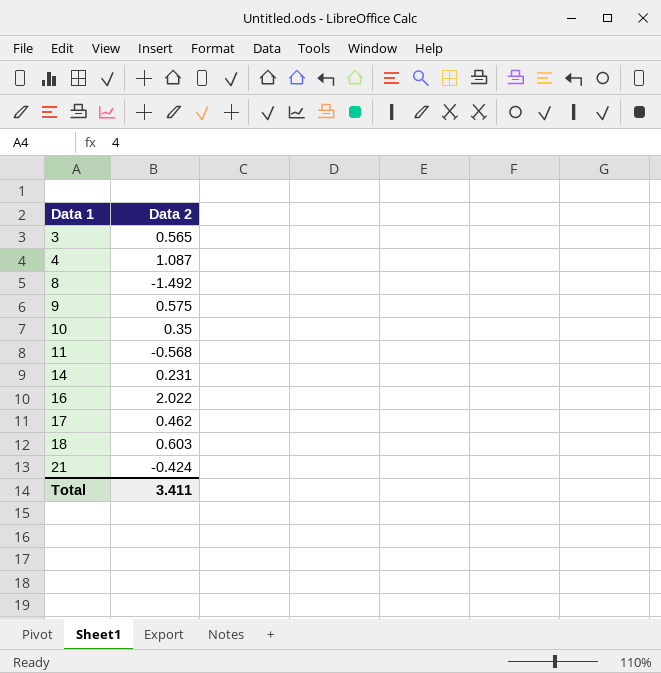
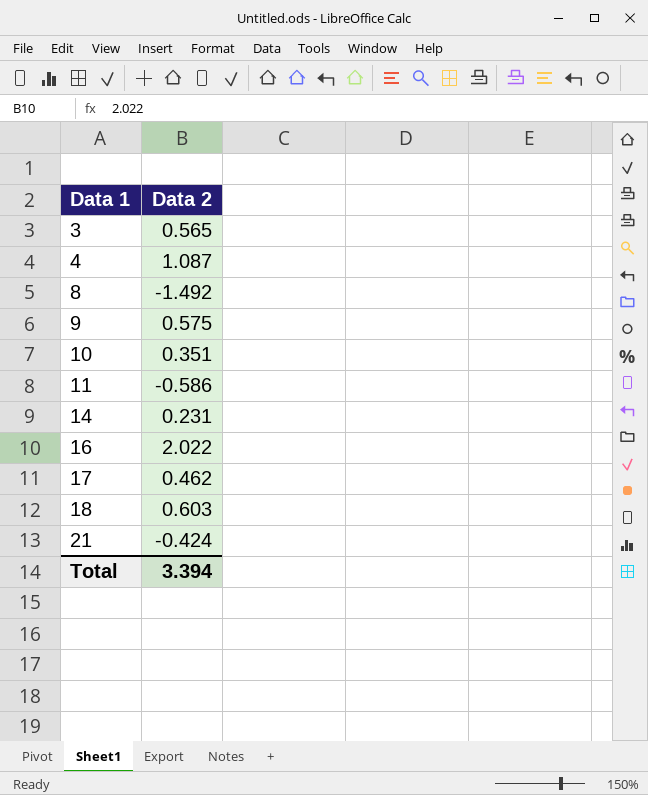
10 | Data 2: 0.35 -> 0.351
11 | Data 2: -0.568 -> -0.586
Total | Data 2: 3.411 -> 3.394

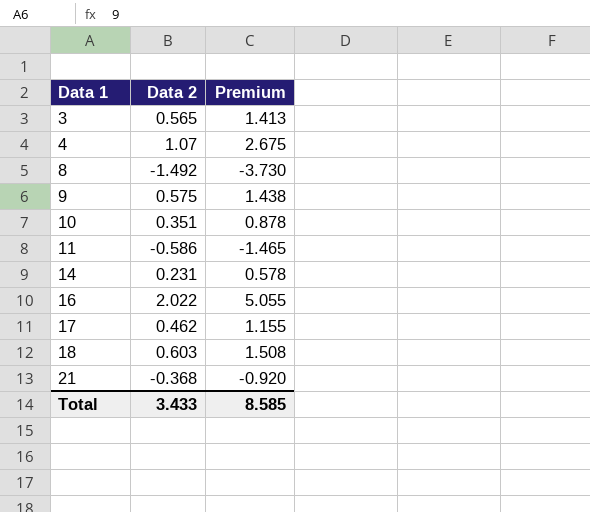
column Premium | formula: none -> [Data 2] * 2.5
4 | Data 2: 1.087 -> 1.07
21 | Data 2: -0.424 -> -0.368
Total | Data 2: 3.394 -> 3.433

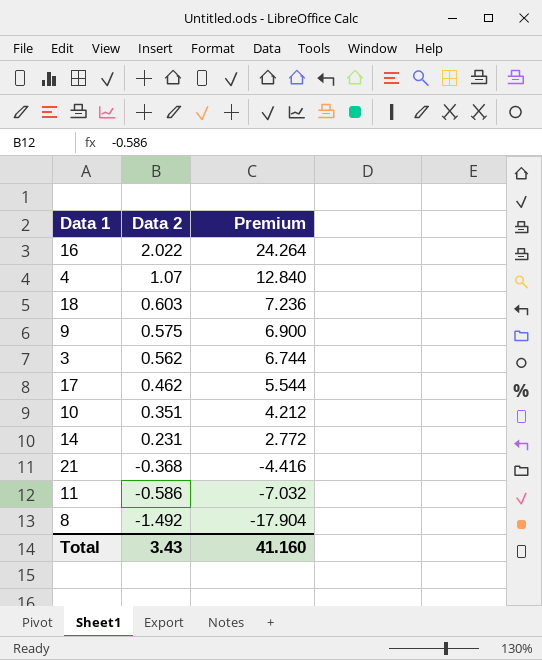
row order: Data 1 ascending -> Data 2 descending
column Premium | formula: [Data 2] * 2.5 -> [Data 2] * 12
3 | Data 2: 0.565 -> 0.562
Total | Data 2: 3.433 -> 3.43
Total | Premium: 8.585 -> 41.160

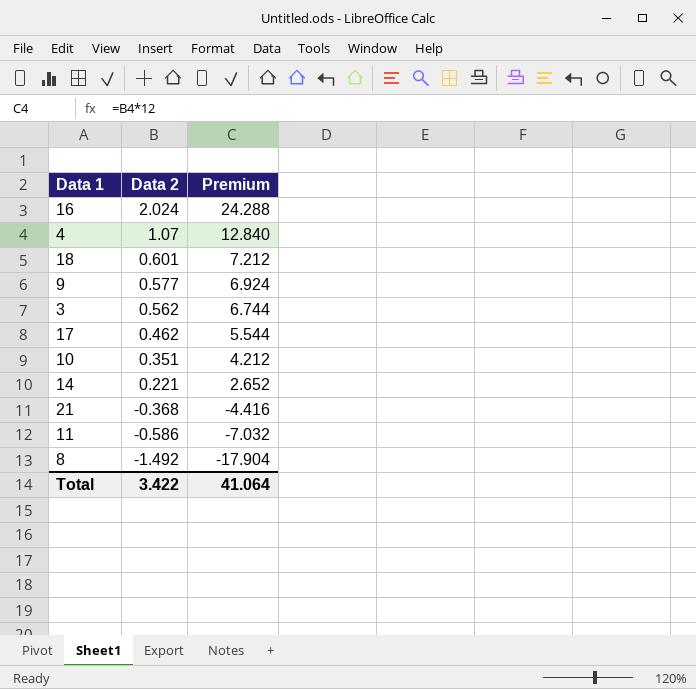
16 | Data 2: 2.022 -> 2.024
16 | Premium: 24.264 -> 24.288
18 | Data 2: 0.603 -> 0.601
18 | Premium: 7.236 -> 7.212
9 | Data 2: 0.575 -> 0.577
9 | Premium: 6.900 -> 6.924
14 | Data 2: 0.231 -> 0.221
14 | Premium: 2.772 -> 2.652
Total | Data 2: 3.43 -> 3.422
Total | Premium: 41.160 -> 41.064

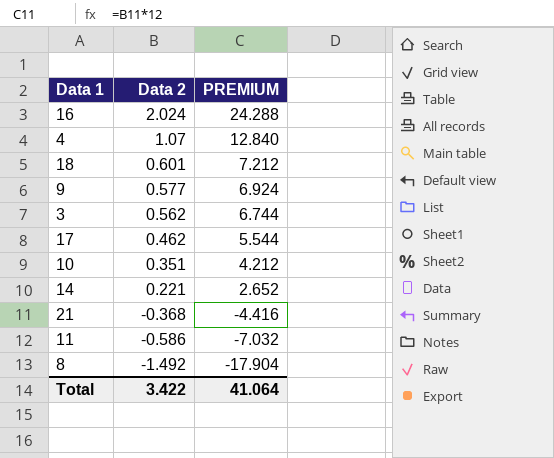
column name: Premium -> PREMIUM

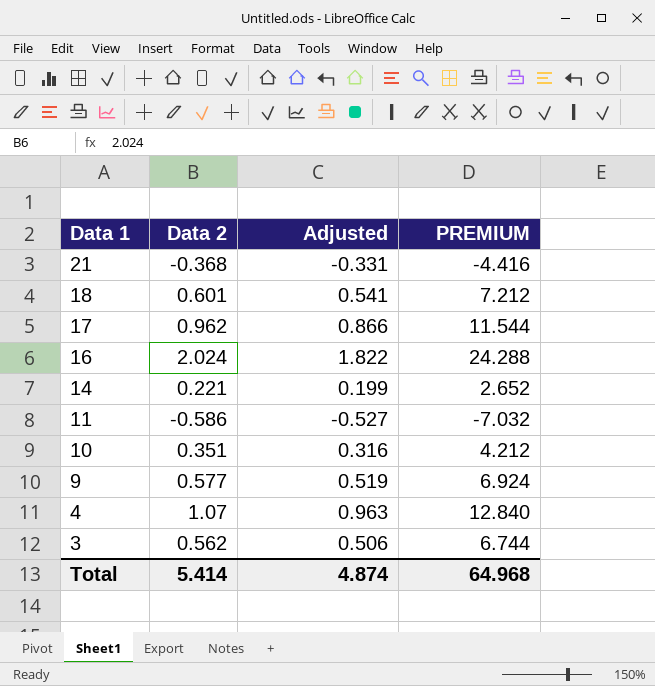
row order: Data 2 descending -> Data 1 descending
column Adjusted | formula: none -> [Data 2] * 0.9
row 8: -1.492 | -17.904 -> none
17 | Data 2: 0.462 -> 0.962
17 | PREMIUM: 5.544 -> 11.544
Total | Data 2: 3.422 -> 5.414
Total | PREMIUM: 41.064 -> 64.968

